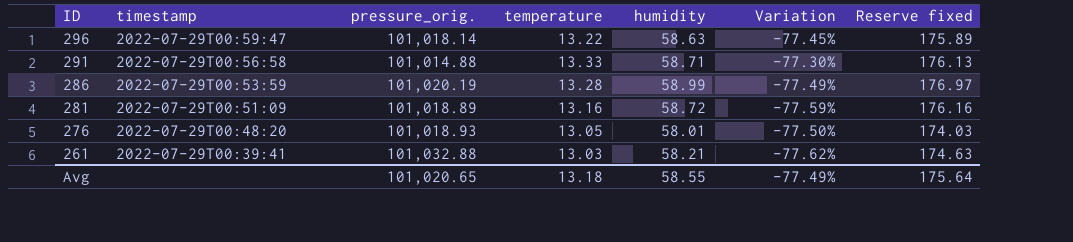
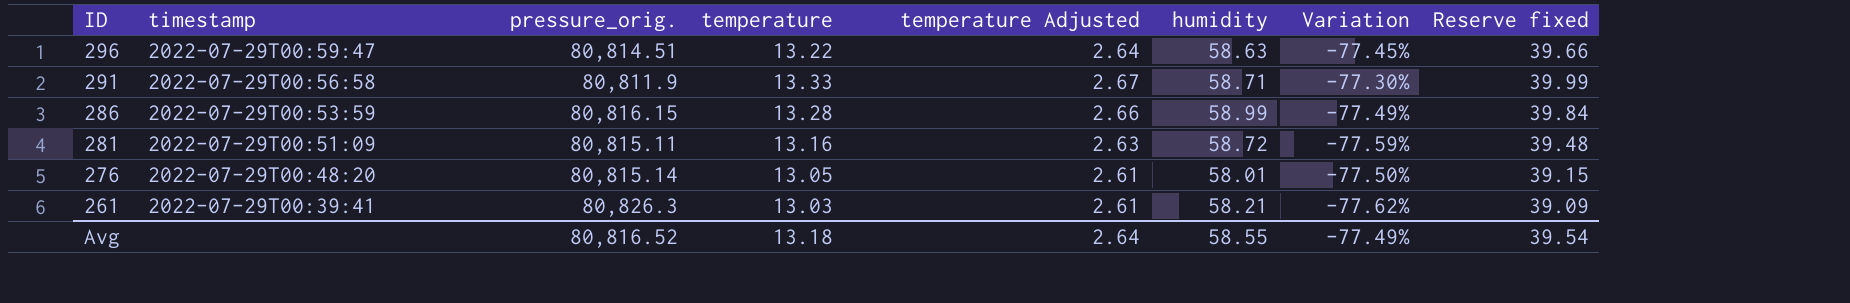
column temperature Adjusted | formula: none -> [temperature] * 0.2
column Reserve fixed | formula: [humidity] * 3 -> [temperature] * 3
296 | pressure_orig.: 101,018.14 -> 80,814.51
291 | pressure_orig.: 101,014.88 -> 80,811.9
286 | pressure_orig.: 101,020.19 -> 80,816.15
281 | pressure_orig.: 101,018.89 -> 80,815.11
276 | pressure_orig.: 101,018.93 -> 80,815.14
261 | pressure_orig.: 101,032.88 -> 80,826.3
Avg | pressure_orig.: 101,020.65 -> 80,816.52
Avg | Reserve fixed: 175.64 -> 39.54

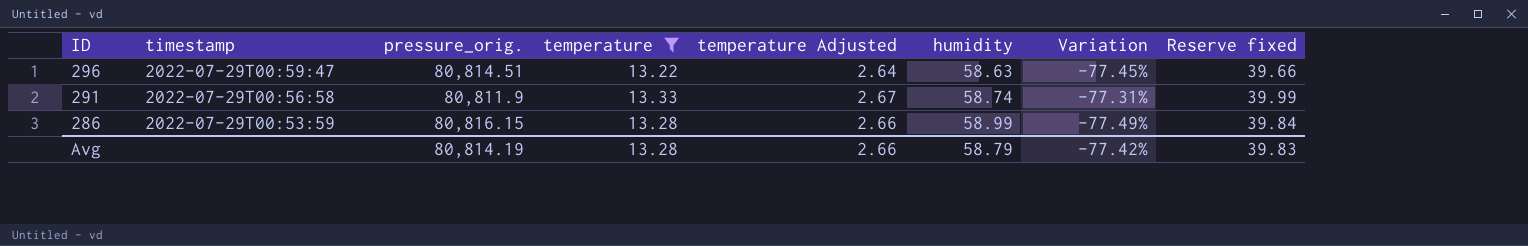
filter: none -> temperature >= 13.22
291 | humidity: 58.71 -> 58.74
291 | Variation: -77.30% -> -77.31%
Avg | pressure_orig.: 80,816.52 -> 80,814.19
Avg | temperature: 13.18 -> 13.28
Avg | temperature Adjusted: 2.64 -> 2.66
Avg | humidity: 58.55 -> 58.79
Avg | Variation: -77.49% -> -77.42%
Avg | Reserve fixed: 39.54 -> 39.83

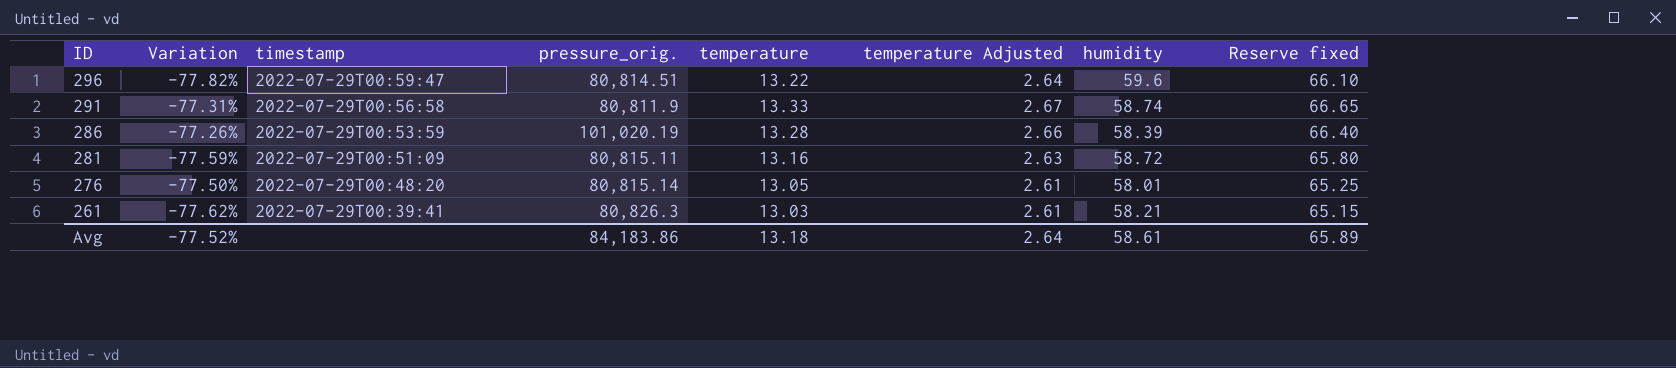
filter: temperature >= 13.22 -> none
column Variation | position: 7 -> 2
column Reserve fixed | formula: [temperature] * 3 -> [temperature] * 5
296 | Variation: -77.45% -> -77.82%
296 | humidity: 58.63 -> 59.6
286 | Variation: -77.49% -> -77.26%
286 | pressure_orig.: 80,816.15 -> 101,020.19
286 | humidity: 58.99 -> 58.39
Avg | Variation: -77.42% -> -77.52%
Avg | pressure_orig.: 80,814.19 -> 84,183.86
Avg | temperature: 13.28 -> 13.18
Avg | temperature Adjusted: 2.66 -> 2.64
Avg | humidity: 58.79 -> 58.61
Avg | Reserve fixed: 39.83 -> 65.89

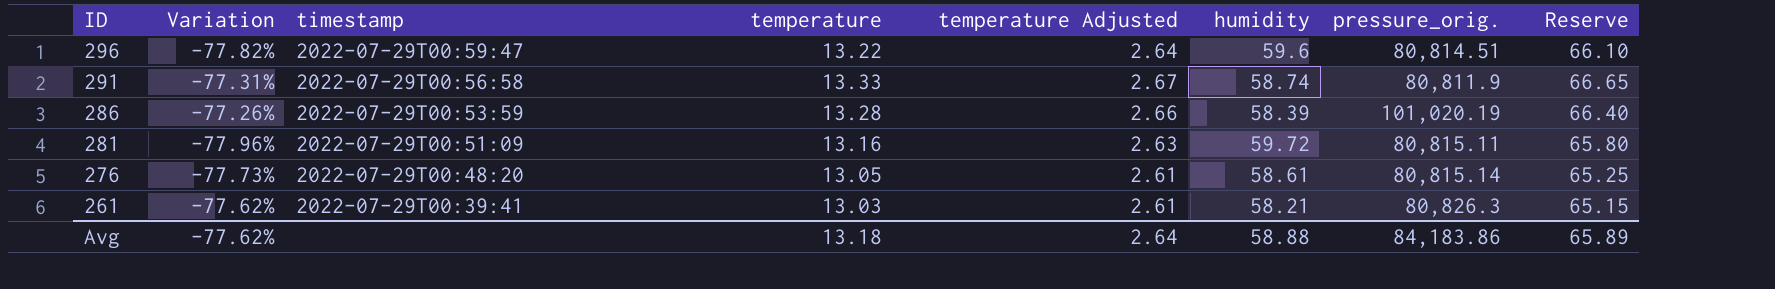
column pressure_orig. | position: 4 -> 7
column name: Reserve fixed -> Reserve
281 | Variation: -77.59% -> -77.96%
281 | humidity: 58.72 -> 59.72
276 | Variation: -77.50% -> -77.73%
276 | humidity: 58.01 -> 58.61
Avg | Variation: -77.52% -> -77.62%
Avg | humidity: 58.61 -> 58.88

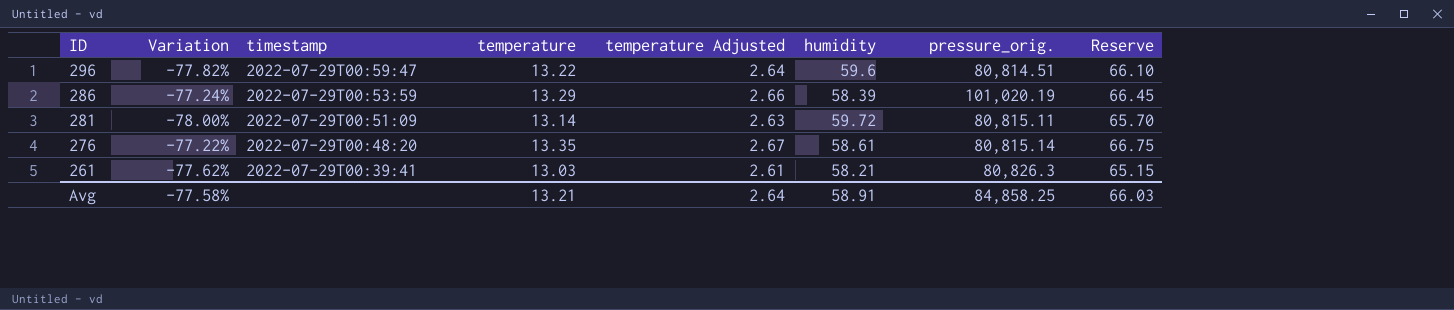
row 291: -77.31% | 2022-07-29T00:56:58 | 13.33 | 2.67 | 58.74 | 80,811.9 | 66.65 -> none
286 | Variation: -77.26% -> -77.24%
286 | temperature: 13.28 -> 13.29
286 | Reserve: 66.40 -> 66.45
281 | Variation: -77.96% -> -78.00%
281 | temperature: 13.16 -> 13.14
281 | Reserve: 65.80 -> 65.70
276 | Variation: -77.73% -> -77.22%
276 | temperature: 13.05 -> 13.35
276 | temperature Adjusted: 2.61 -> 2.67
276 | Reserve: 65.25 -> 66.75
Avg | Variation: -77.62% -> -77.58%
Avg | temperature: 13.18 -> 13.21
Avg | humidity: 58.88 -> 58.91
Avg | pressure_orig.: 84,183.86 -> 84,858.25
Avg | Reserve: 65.89 -> 66.03

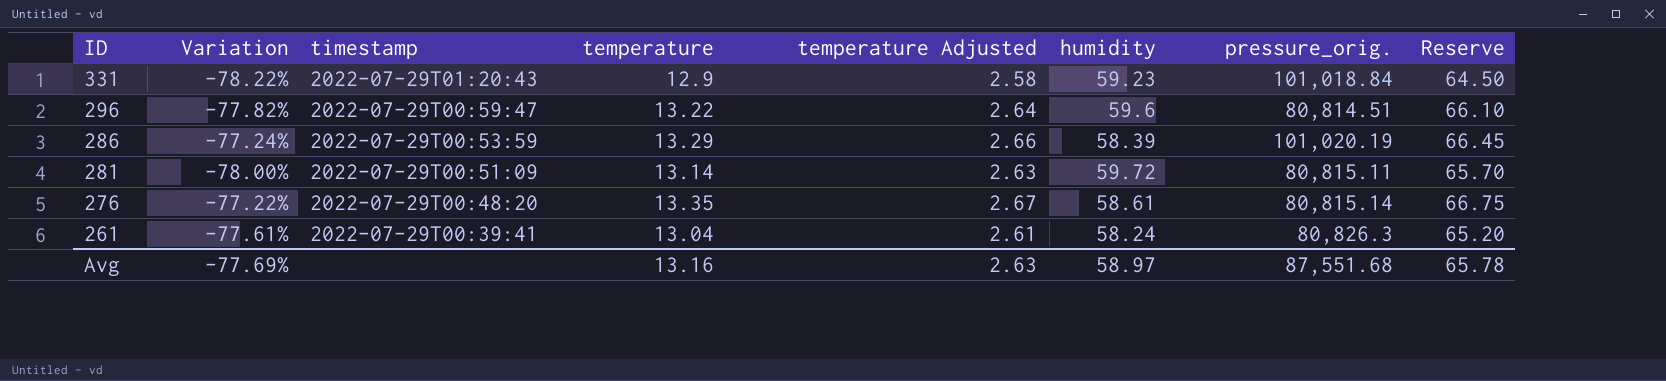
row 331: none -> -78.22% | 2022-07-29T01:20:43 | 12.9 | 2.58 | 59.23 | 101,018.84 | 64.50
261 | Variation: -77.62% -> -77.61%
261 | temperature: 13.03 -> 13.04
261 | humidity: 58.21 -> 58.24
261 | Reserve: 65.15 -> 65.20
Avg | Variation: -77.58% -> -77.69%
Avg | temperature: 13.21 -> 13.16
Avg | temperature Adjusted: 2.64 -> 2.63
Avg | humidity: 58.91 -> 58.97
Avg | pressure_orig.: 84,858.25 -> 87,551.68
Avg | Reserve: 66.03 -> 65.78

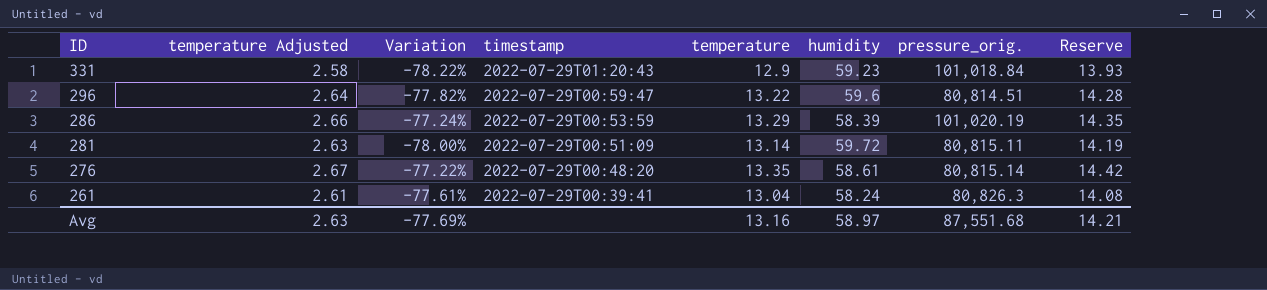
column temperature Adjusted | position: 5 -> 2
column Reserve | formula: [temperature] * 5 -> [temperature] * 1.08
Avg | Reserve: 65.78 -> 14.21

